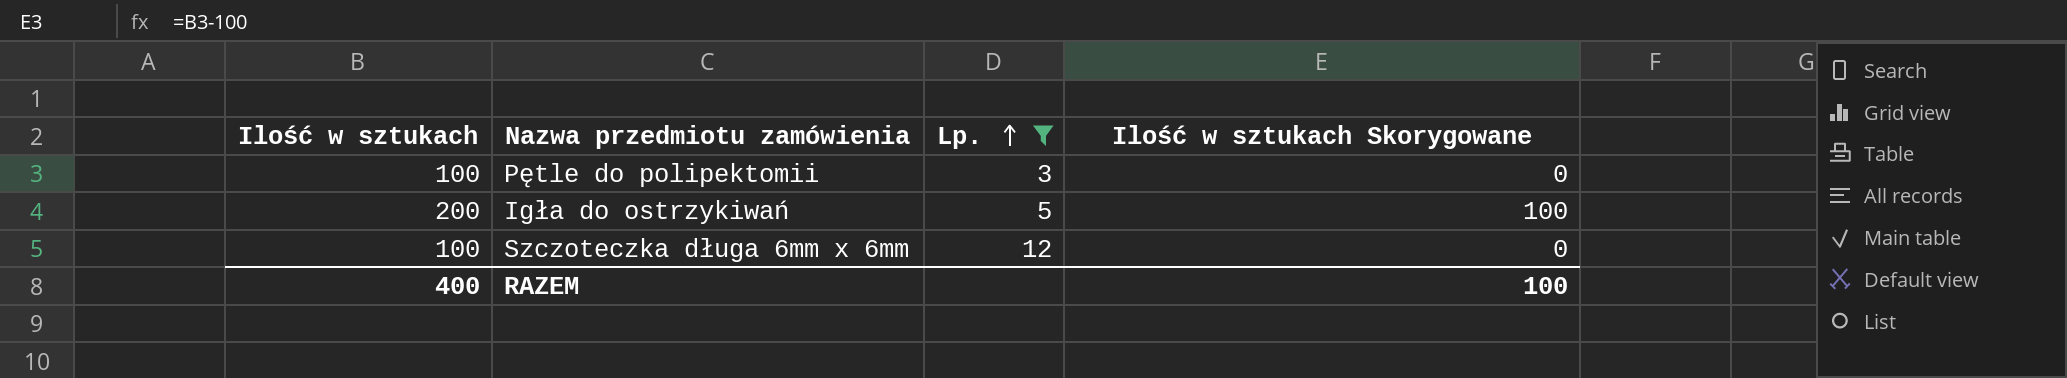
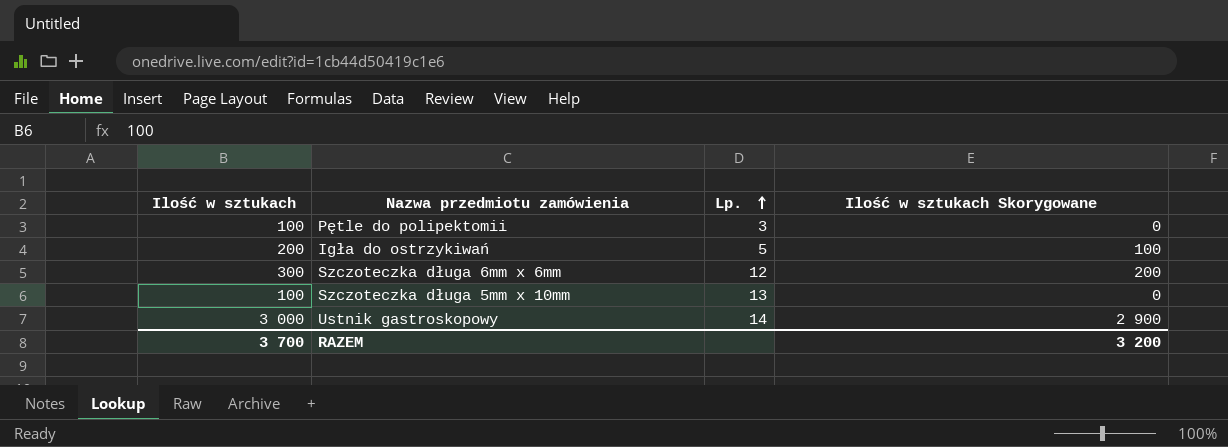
filter: Lp. <= 12 -> none
Szczoteczka długa 6mm x 6mm | Ilość w sztukach: 100 -> 300
Szczoteczka długa 6mm x 6mm | Ilość w sztukach Skorygowane: 0 -> 200
RAZEM | Ilość w sztukach: 400 -> 3 700
RAZEM | Ilość w sztukach Skorygowane: 100 -> 3 200

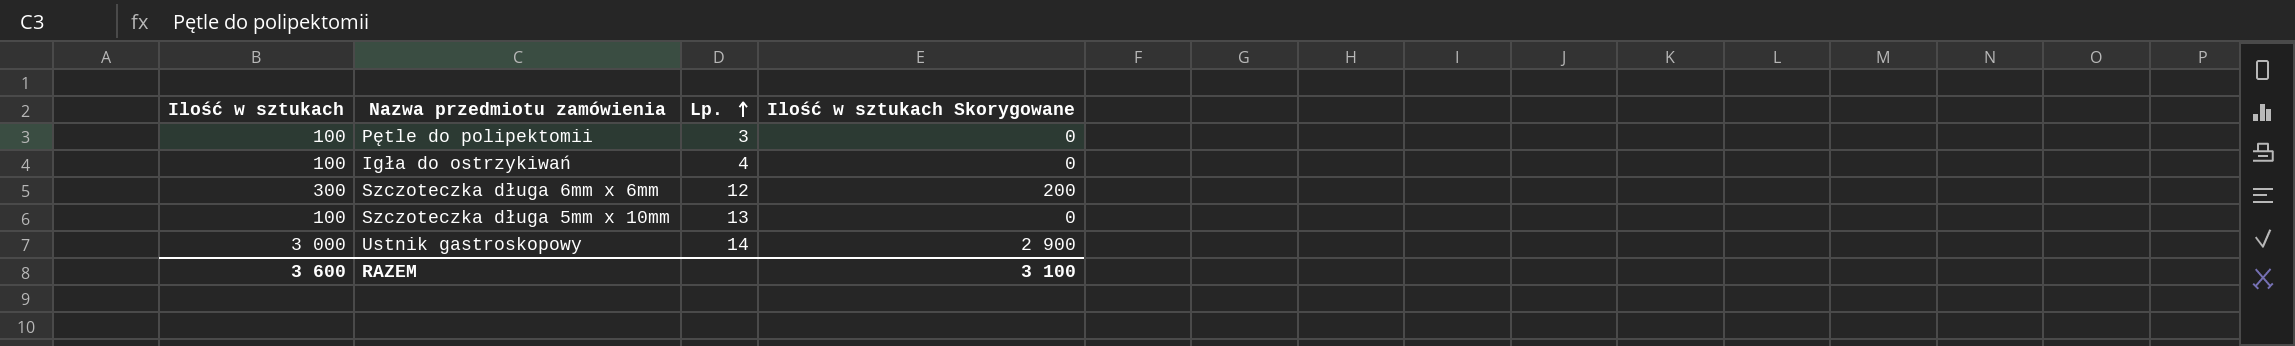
Igła do ostrzykiwań | Ilość w sztukach: 200 -> 100
Igła do ostrzykiwań | Lp.: 5 -> 4
Igła do ostrzykiwań | Ilość w sztukach Skorygowane: 100 -> 0
RAZEM | Ilość w sztukach: 3 700 -> 3 600
RAZEM | Ilość w sztukach Skorygowane: 3 200 -> 3 100

